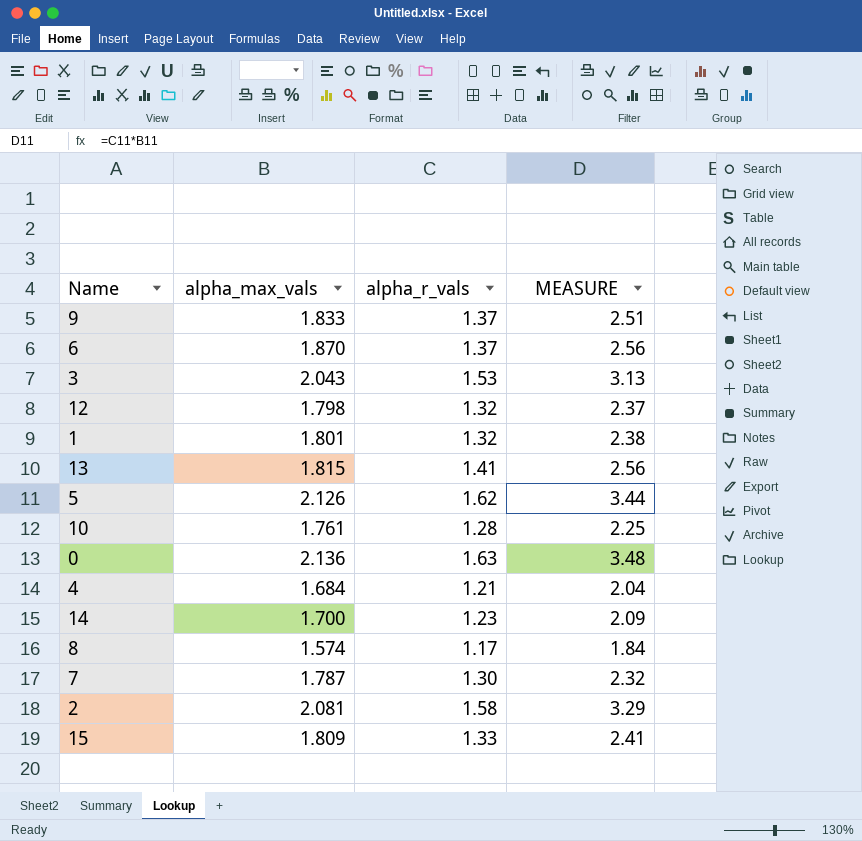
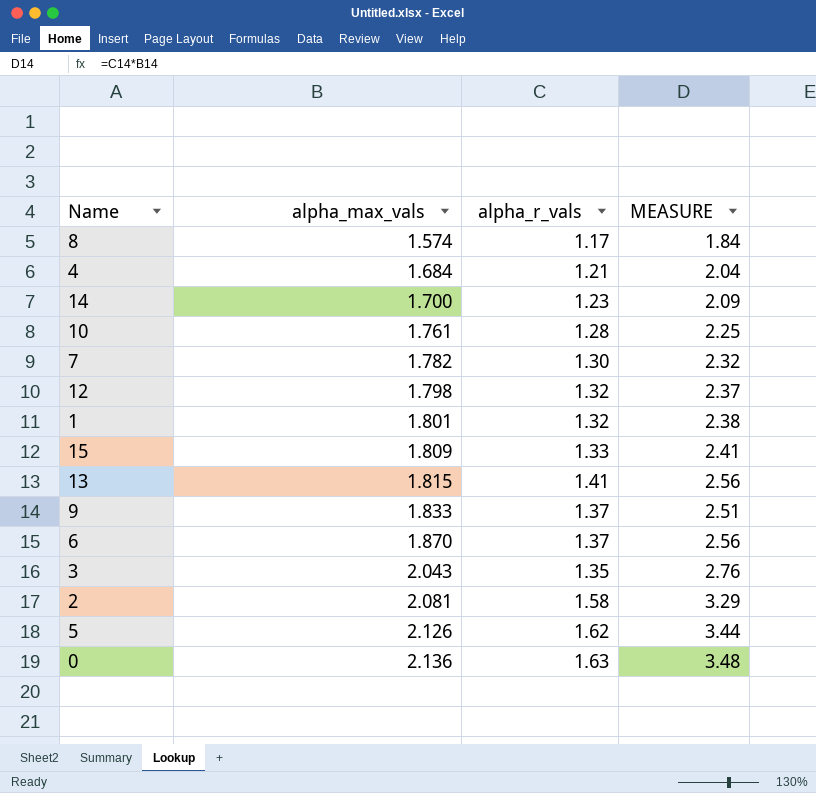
row order: none -> alpha_max_vals ascending
7 | alpha_max_vals: 1.787 -> 1.782
3 | alpha_r_vals: 1.53 -> 1.35
3 | MEASURE: 3.13 -> 2.76

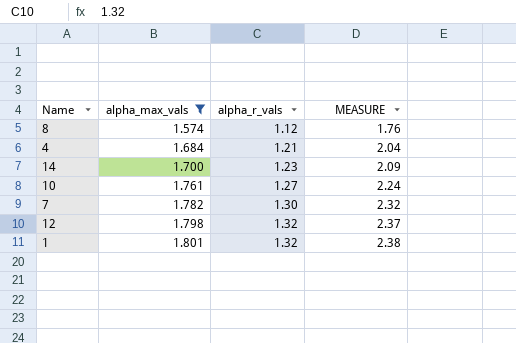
filter: none -> alpha_max_vals <= 1.801
8 | alpha_r_vals: 1.17 -> 1.12
8 | MEASURE: 1.84 -> 1.76
10 | alpha_r_vals: 1.28 -> 1.27
10 | MEASURE: 2.25 -> 2.24

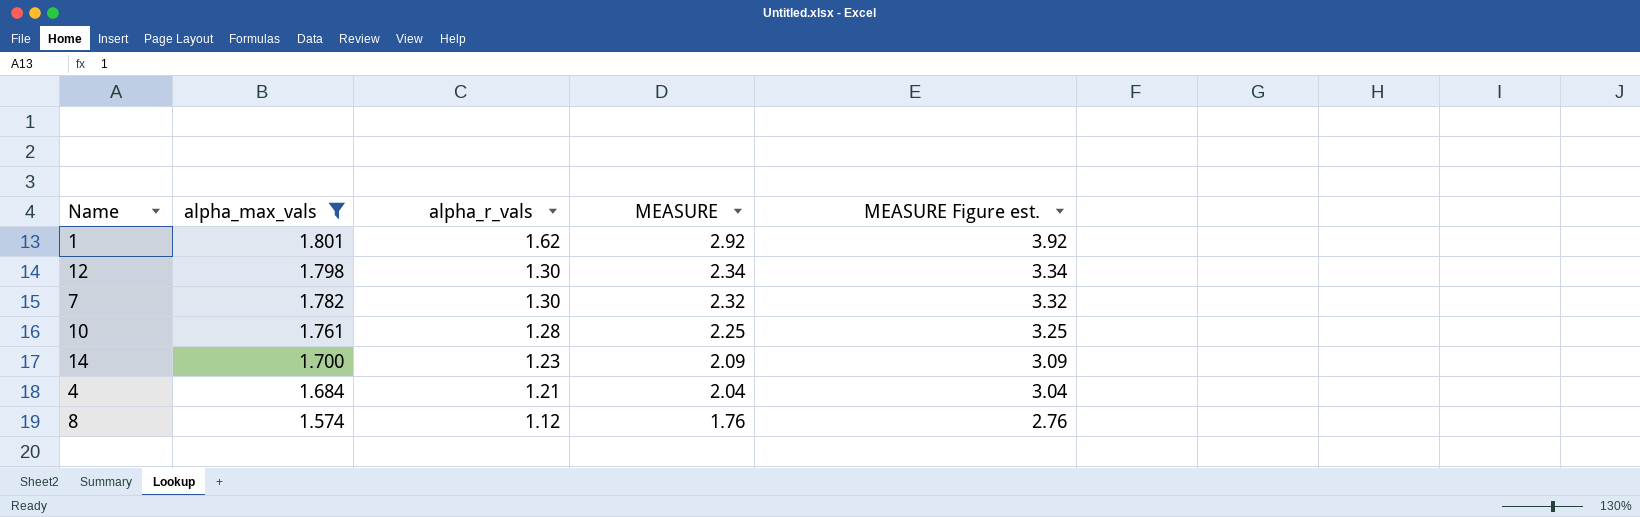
row order: alpha_max_vals ascending -> alpha_max_vals descending
column MEASURE Figure est. | formula: none -> [MEASURE] + 1
1 | alpha_r_vals: 1.32 -> 1.62
1 | MEASURE: 2.38 -> 2.92
12 | alpha_r_vals: 1.32 -> 1.30
12 | MEASURE: 2.37 -> 2.34
10 | alpha_r_vals: 1.27 -> 1.28
10 | MEASURE: 2.24 -> 2.25

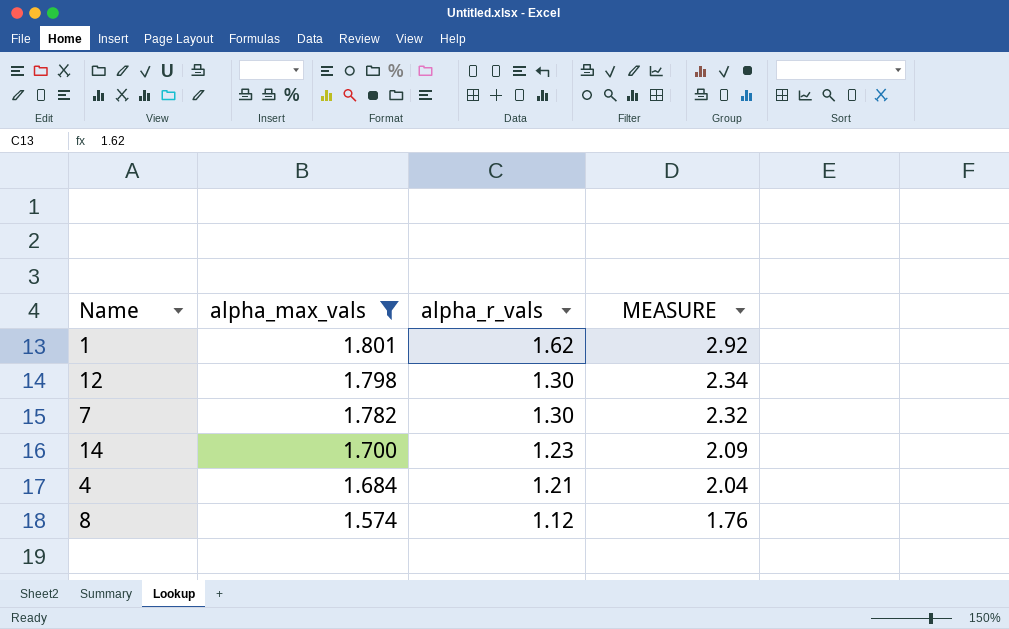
column MEASURE Figure est. | formula: [MEASURE] + 1 -> none
row 10: 1.761 | 1.28 | 2.25 | 3.25 -> none

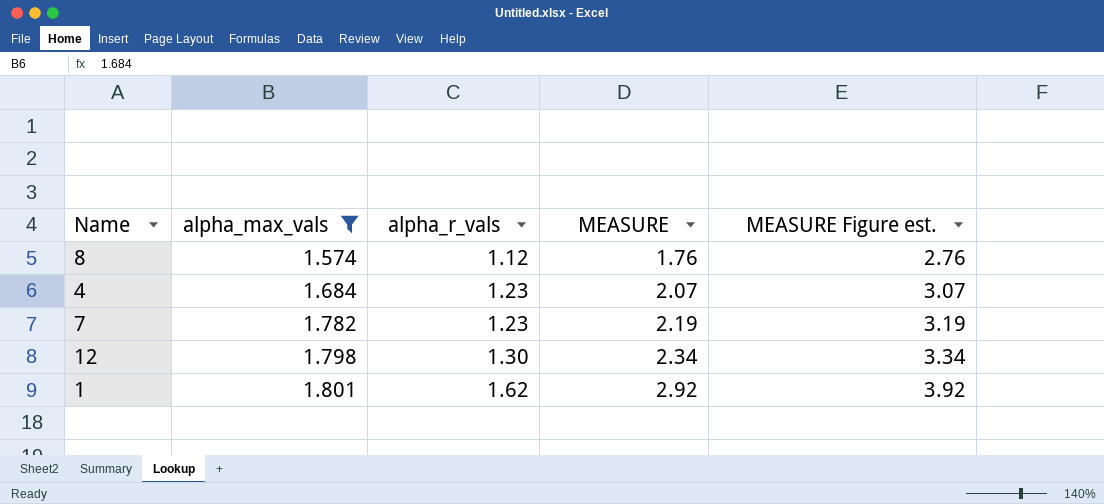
row order: alpha_max_vals descending -> alpha_max_vals ascending
column MEASURE Figure est. | formula: none -> [MEASURE] + 1
row 14: 1.700 | 1.23 | 2.09 -> none
4 | alpha_r_vals: 1.21 -> 1.23
4 | MEASURE: 2.04 -> 2.07
7 | alpha_r_vals: 1.30 -> 1.23
7 | MEASURE: 2.32 -> 2.19

